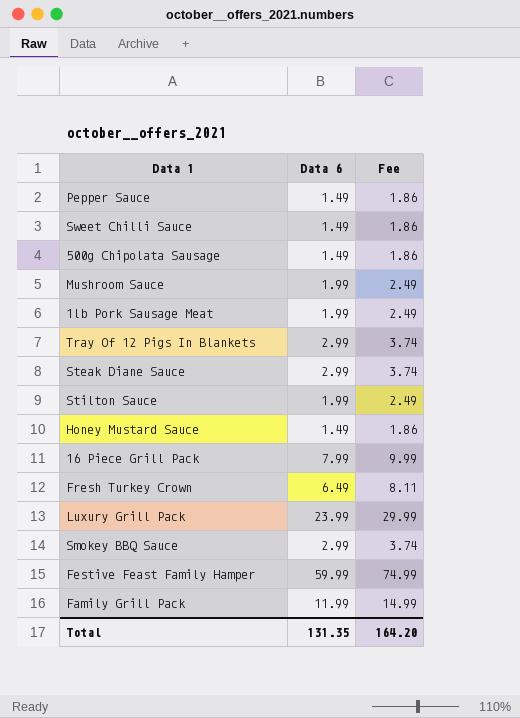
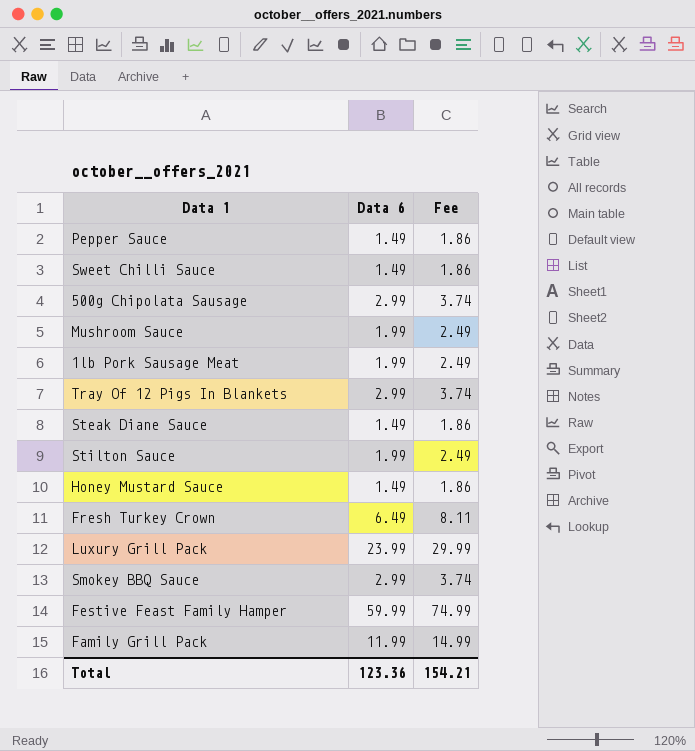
row 16 Piece Grill Pack: 7.99 | 9.99 -> none
500g Chipolata Sausage | Data 6: 1.49 -> 2.99
500g Chipolata Sausage | Fee: 1.86 -> 3.74
Steak Diane Sauce | Data 6: 2.99 -> 1.49
Steak Diane Sauce | Fee: 3.74 -> 1.86
Total | Data 6: 131.35 -> 123.36
Total | Fee: 164.20 -> 154.21

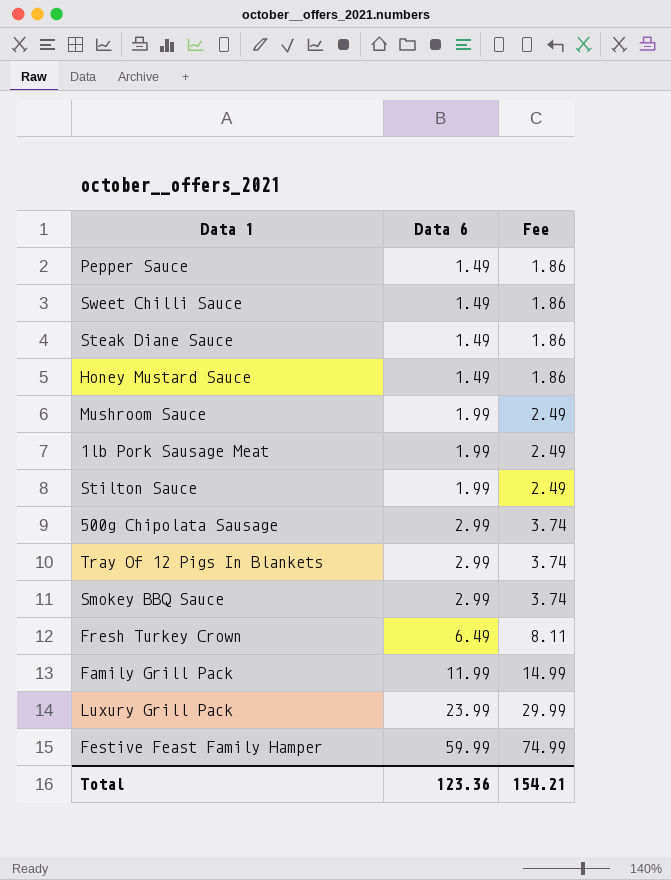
row order: none -> Data 6 ascending

